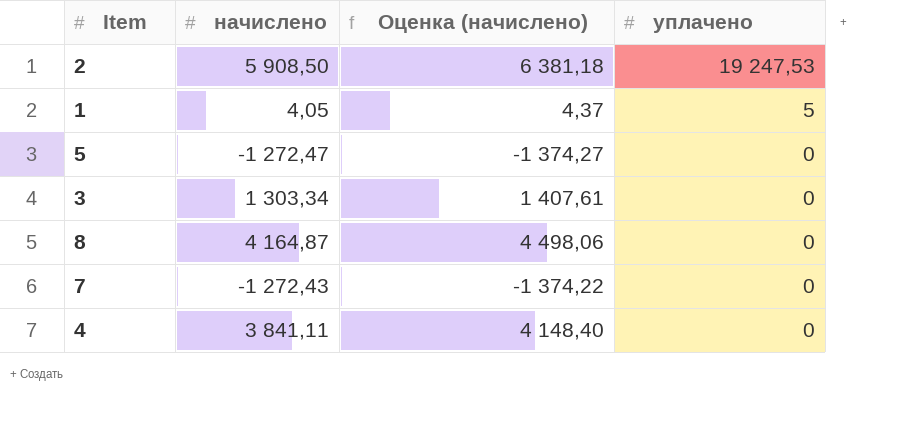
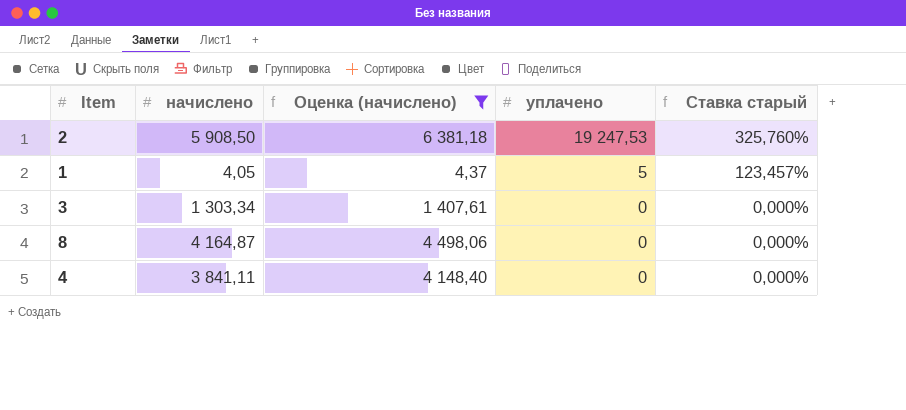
filter: none -> Оценка (начислено) >= 4,37
column Ставка старый | formula: none -> [уплачено] / [начислено]

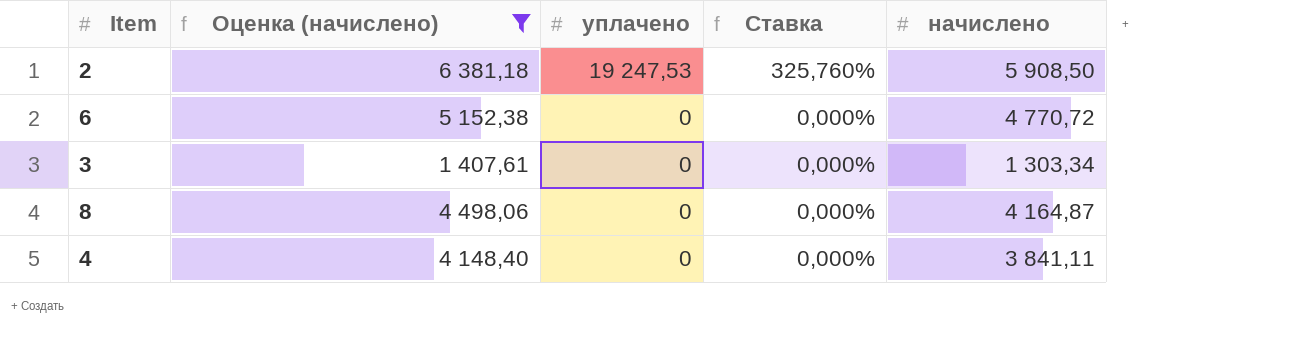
column name: Ставка старый -> Ставка
column начислено | position: 2 -> 5
row 1: 4,05 | 4,37 | 5 | 123,457% -> none
row 6: none -> 5 152,38 | 0 | 0,000% | 4 770,72

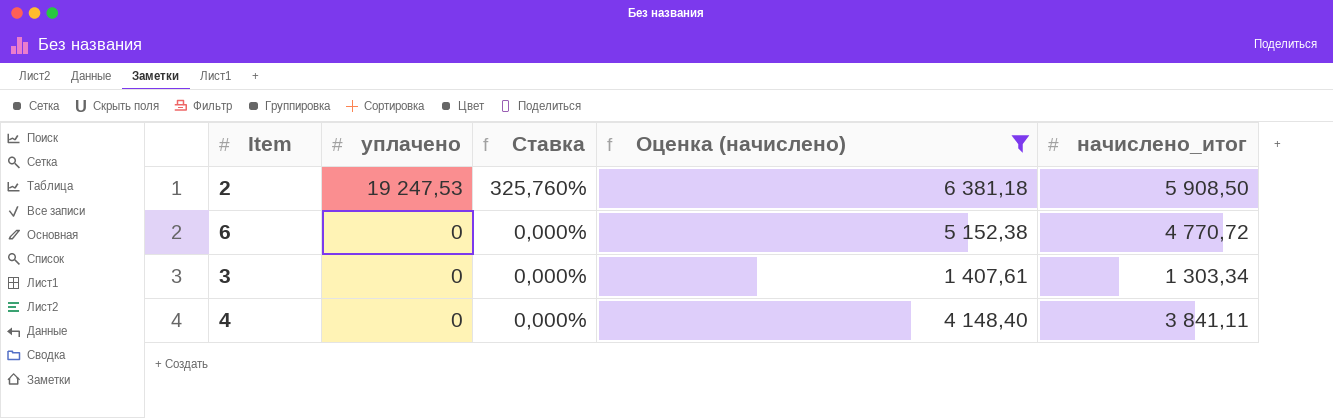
column Оценка (начислено) | position: 2 -> 4
column name: начислено -> начислено_итог
row 8: 4 498,06 | 0 | 0,000% | 4 164,87 -> none

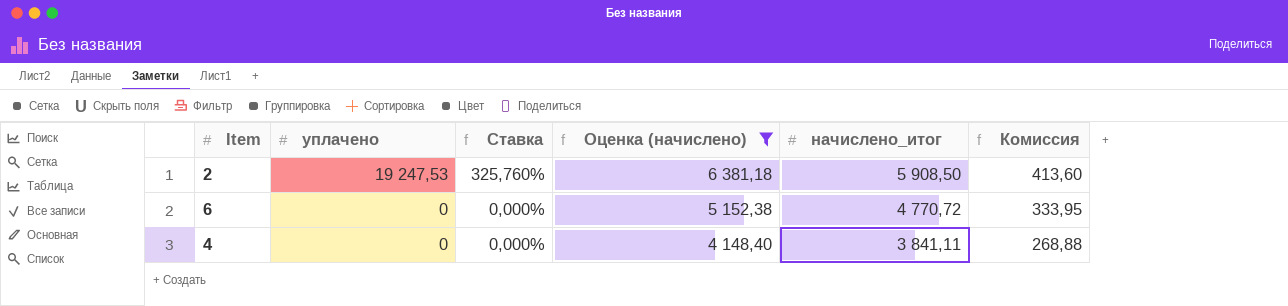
column Комиссия | formula: none -> [начислено_итог] * 0,07
row 3: 0 | 0,000% | 1 407,61 | 1 303,34 -> none

